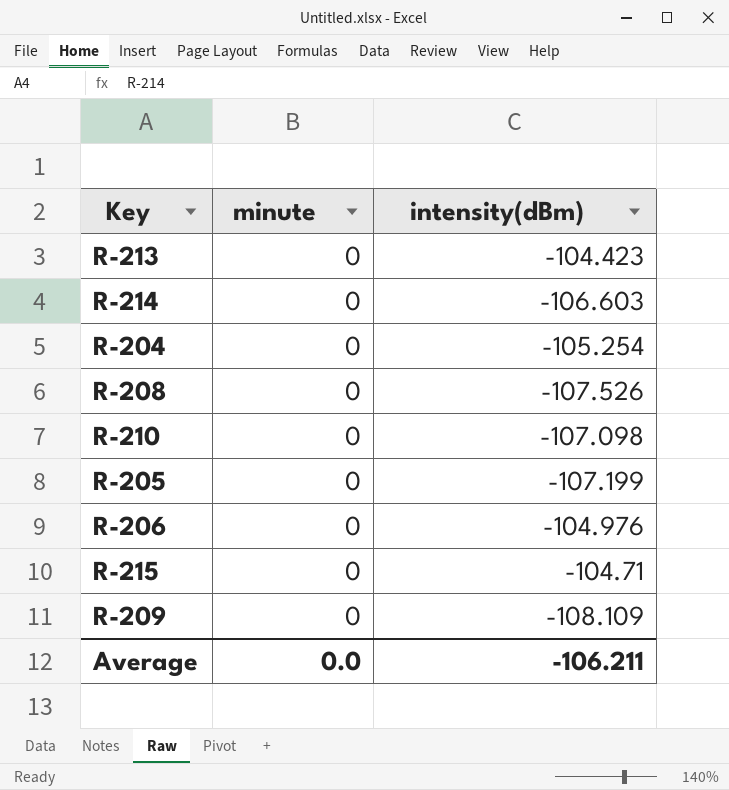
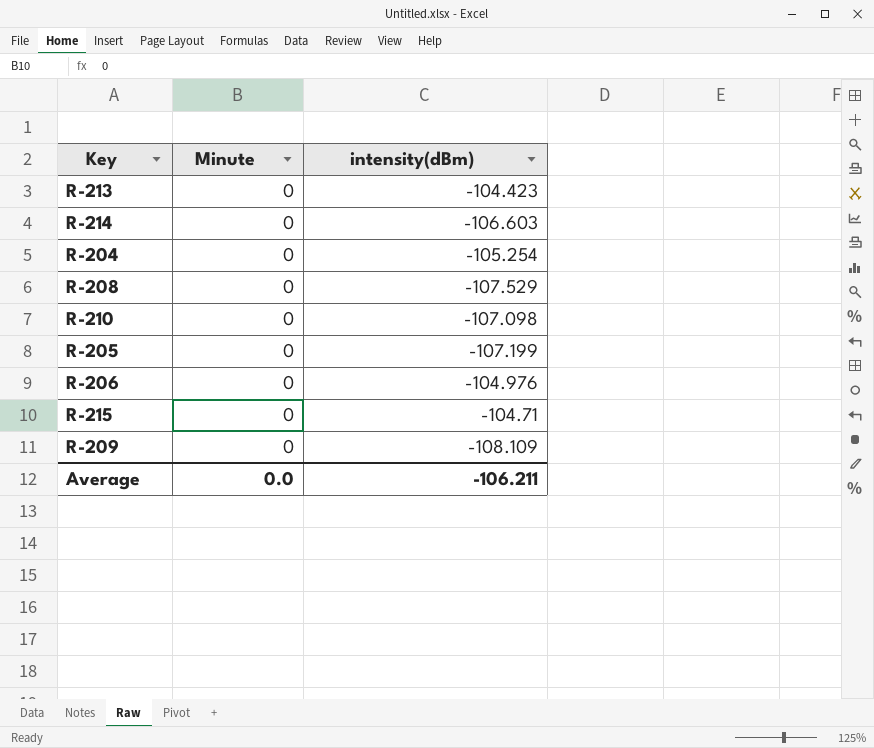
column name: minute -> Minute
R-208 | intensity(dBm): -107.526 -> -107.529

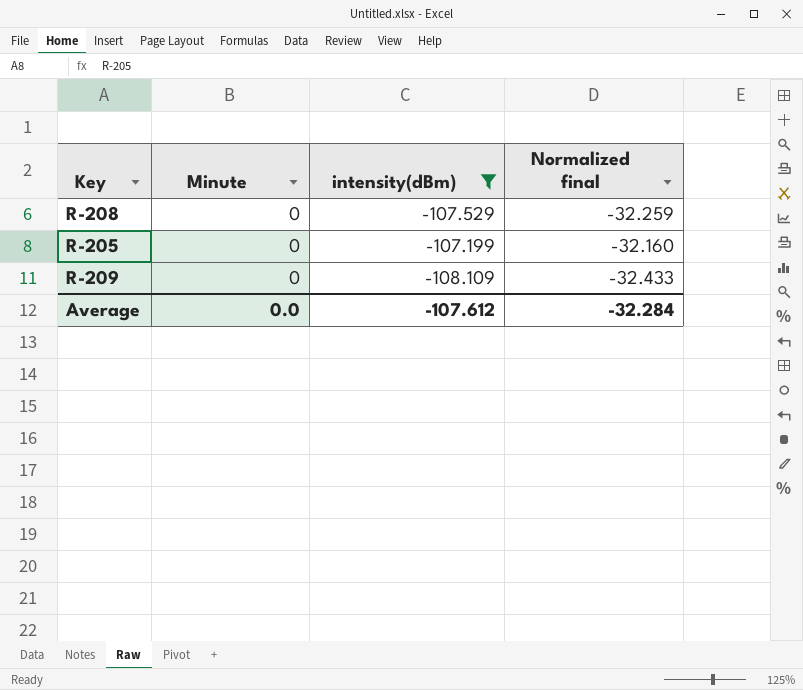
filter: none -> intensity(dBm) <= -107.199
column Normalized final | formula: none -> [intensity(dBm)] * 0.3
Average | intensity(dBm): -106.211 -> -107.612

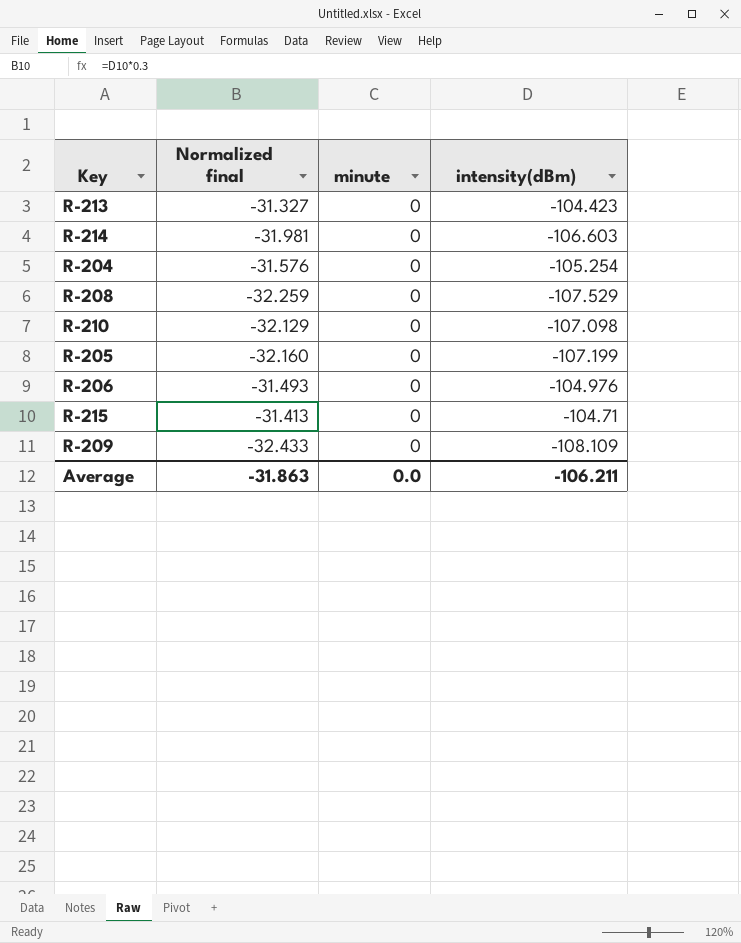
filter: intensity(dBm) <= -107.199 -> none
column Normalized final | position: 4 -> 2
column name: Minute -> minute
Average | Normalized final: -32.284 -> -31.863
Average | intensity(dBm): -107.612 -> -106.211

